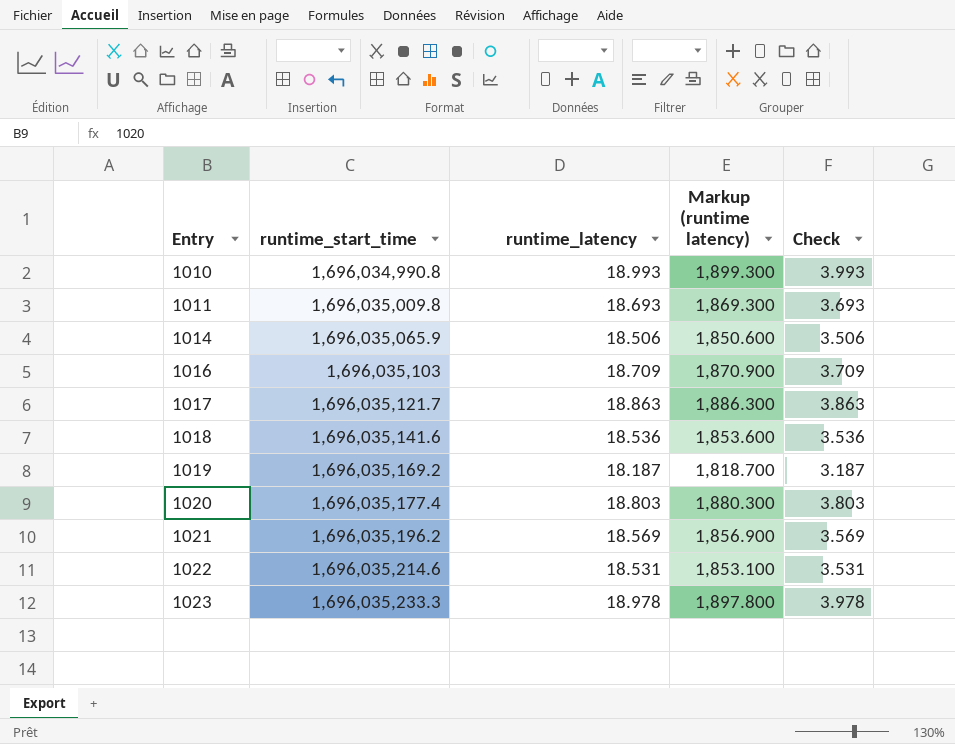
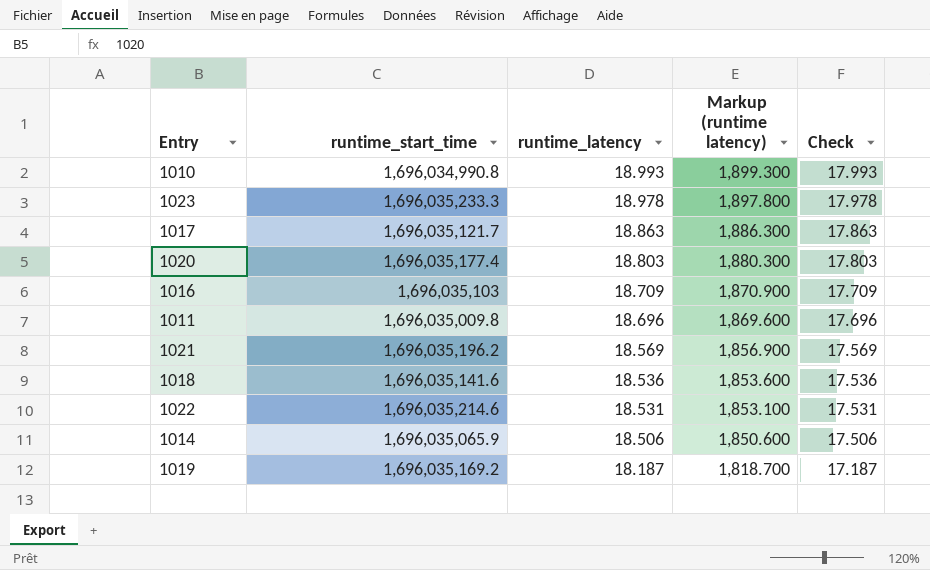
row order: Entry ascending -> runtime_latency descending
column Check | formula: [runtime_latency] - 15 -> [runtime_latency] - 1
1011 | runtime_latency: 18.693 -> 18.696
1011 | Markup (runtime latency): 1,869.300 -> 1,869.600

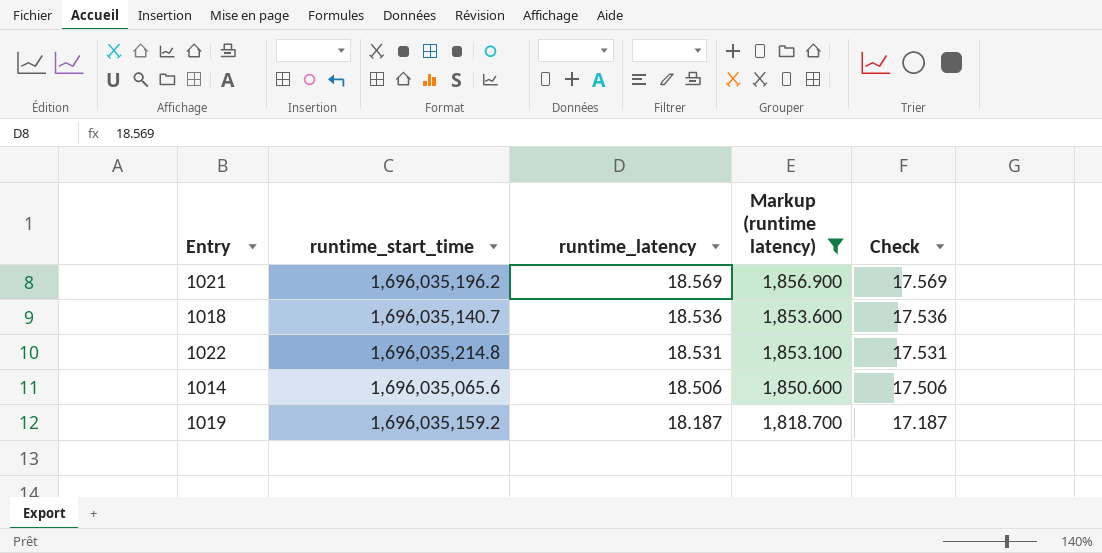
filter: none -> Markup (runtime latency) <= 1,856.900
1018 | runtime_start_time: 1,696,035,141.6 -> 1,696,035,140.7
1022 | runtime_start_time: 1,696,035,214.6 -> 1,696,035,214.8
1014 | runtime_start_time: 1,696,035,065.9 -> 1,696,035,065.6
1019 | runtime_start_time: 1,696,035,169.2 -> 1,696,035,159.2

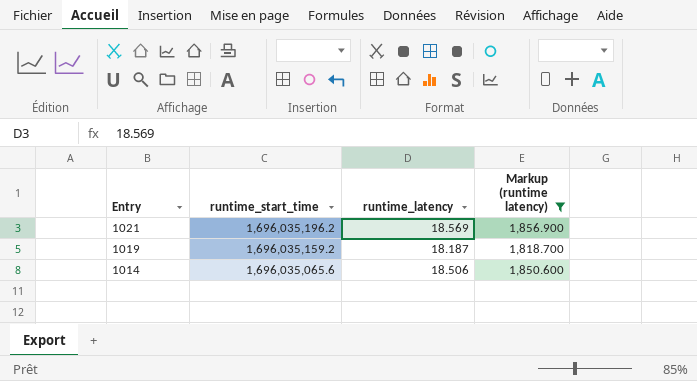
row order: runtime_latency descending -> Entry descending
column Check | formula: [runtime_latency] - 1 -> none
row 1018: 1,696,035,140.7 | 18.536 | 1,853.600 | 17.536 -> none
row 1022: 1,696,035,214.8 | 18.531 | 1,853.100 | 17.531 -> none

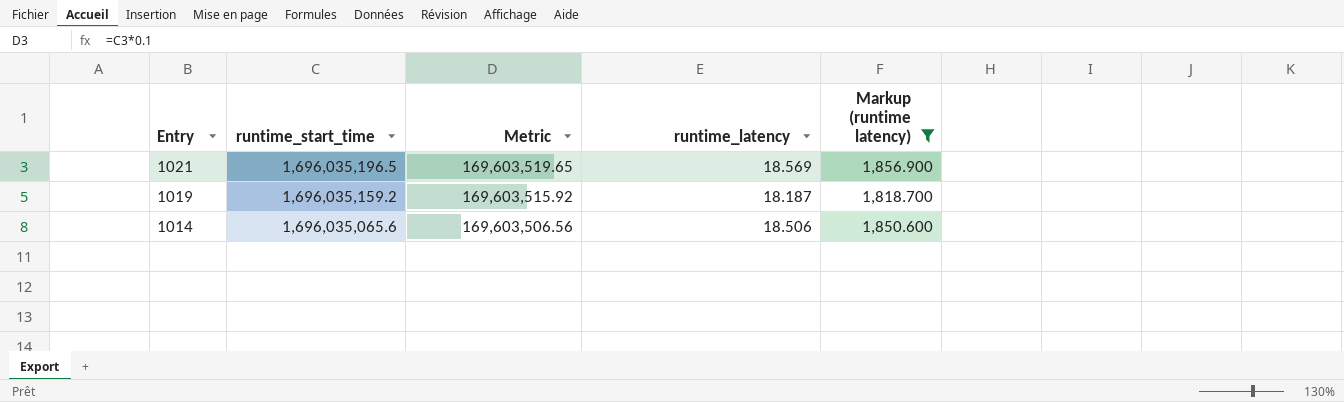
column Metric | formula: none -> [runtime_start_time] * 0.1
1021 | runtime_start_time: 1,696,035,196.2 -> 1,696,035,196.5

